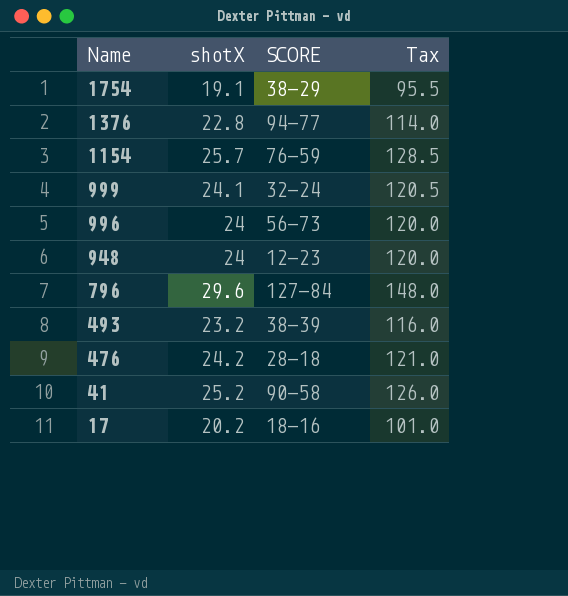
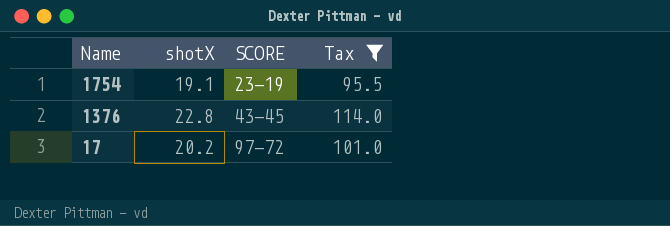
filter: none -> Tax <= 114.0
1754 | SCORE: 38-29 -> 23-19
1376 | SCORE: 94-77 -> 43-45
17 | SCORE: 18-16 -> 97-72

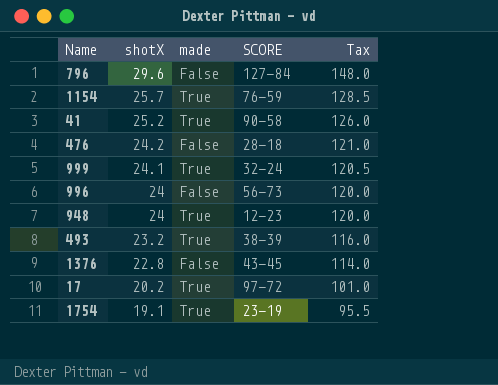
filter: Tax <= 114.0 -> none
row order: Name descending -> shotX descending
column made | position: none -> 3

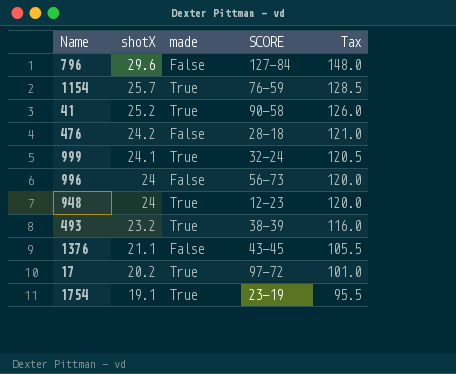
1376 | shotX: 22.8 -> 21.1
1376 | Tax: 114.0 -> 105.5

